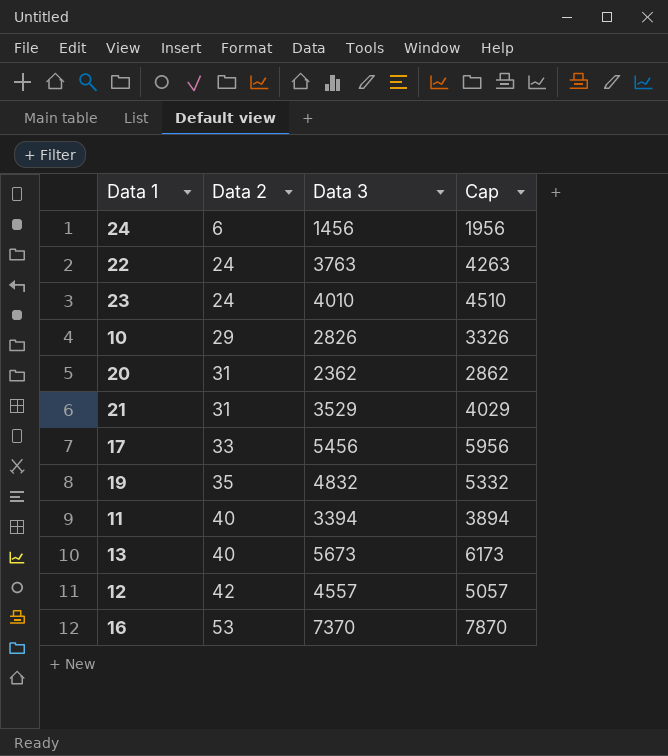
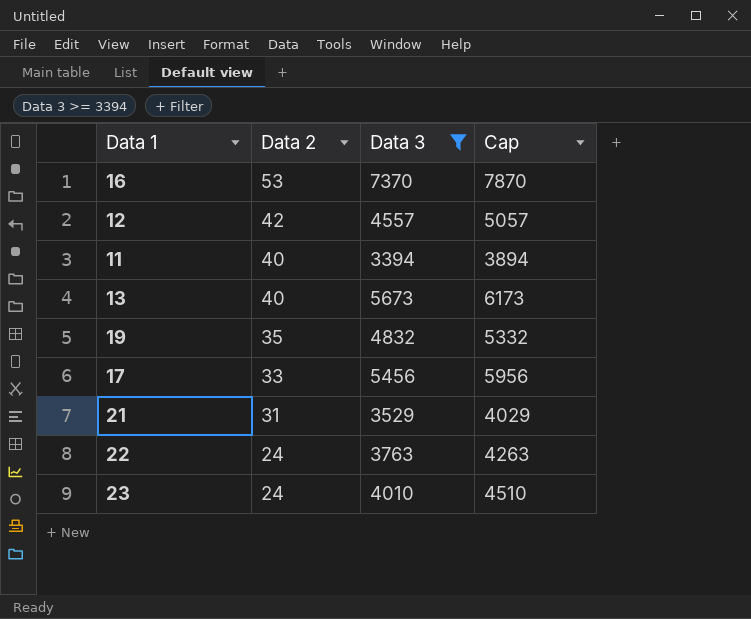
filter: none -> Data 3 >= 3394
row order: Data 2 ascending -> Data 2 descending

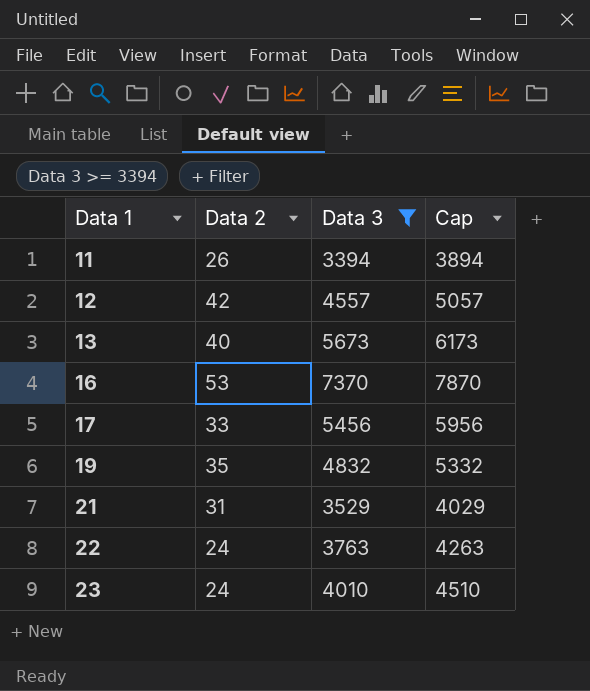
row order: Data 2 descending -> Data 1 ascending
11 | Data 2: 40 -> 26

